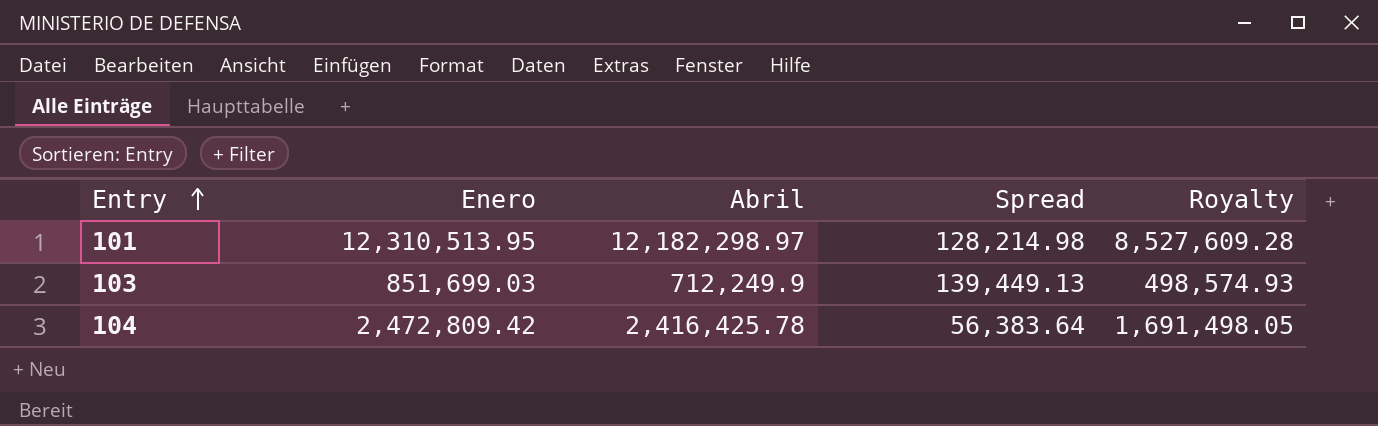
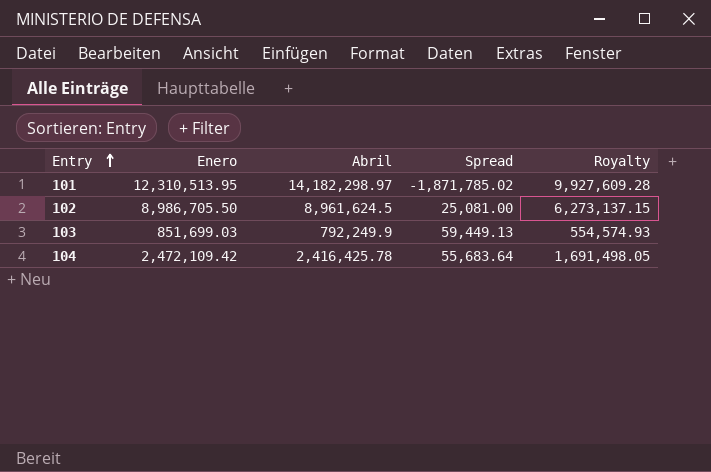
101 | Abril: 12,182,298.97 -> 14,182,298.97
101 | Spread: 128,214.98 -> -1,871,785.02
101 | Royalty: 8,527,609.28 -> 9,927,609.28
row 102: none -> 8,986,705.50 | 8,961,624.5 | 25,081.00 | 6,273,137.15
103 | Abril: 712,249.9 -> 792,249.9
103 | Spread: 139,449.13 -> 59,449.13
103 | Royalty: 498,574.93 -> 554,574.93
104 | Enero: 2,472,809.42 -> 2,472,109.42
104 | Spread: 56,383.64 -> 55,683.64

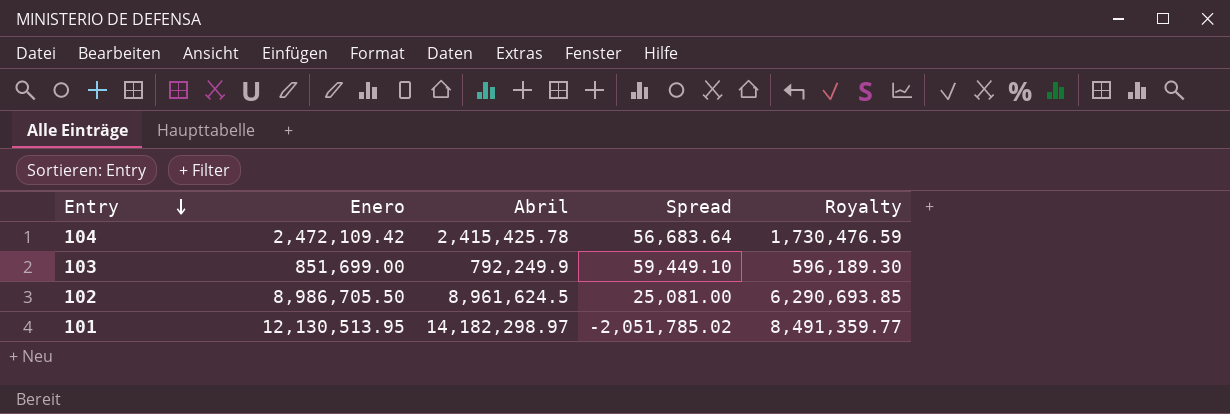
row order: Entry ascending -> Entry descending
column Royalty | formula: [Abril] * 0.7 -> [Enero] * 0.7
104 | Abril: 2,416,425.78 -> 2,415,425.78
104 | Spread: 55,683.64 -> 56,683.64
103 | Enero: 851,699.03 -> 851,699.00
103 | Spread: 59,449.13 -> 59,449.10
101 | Enero: 12,310,513.95 -> 12,130,513.95
101 | Spread: -1,871,785.02 -> -2,051,785.02

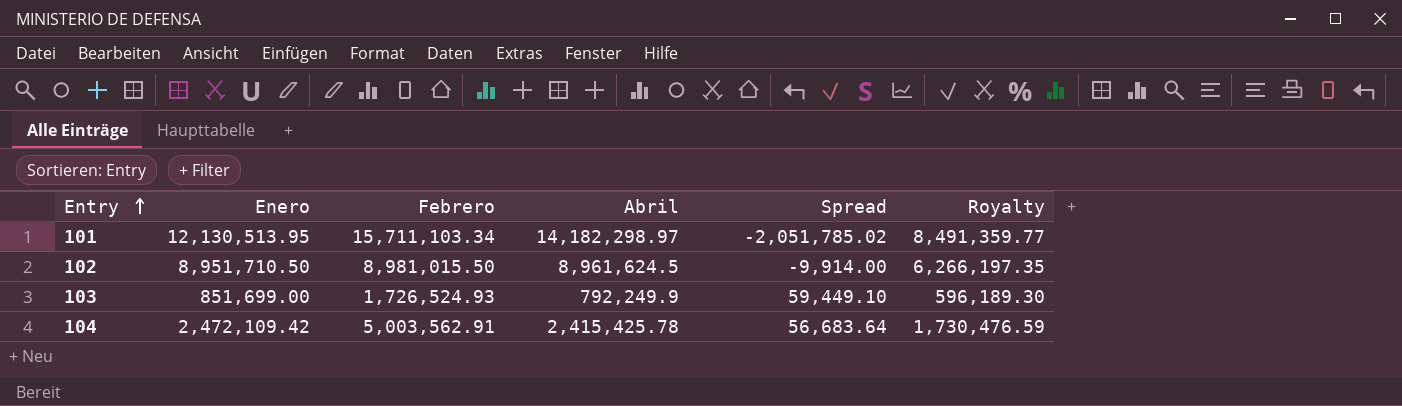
row order: Entry descending -> Entry ascending
column Febrero | position: none -> 3
102 | Enero: 8,986,705.50 -> 8,951,710.50
102 | Spread: 25,081.00 -> -9,914.00
102 | Royalty: 6,290,693.85 -> 6,266,197.35

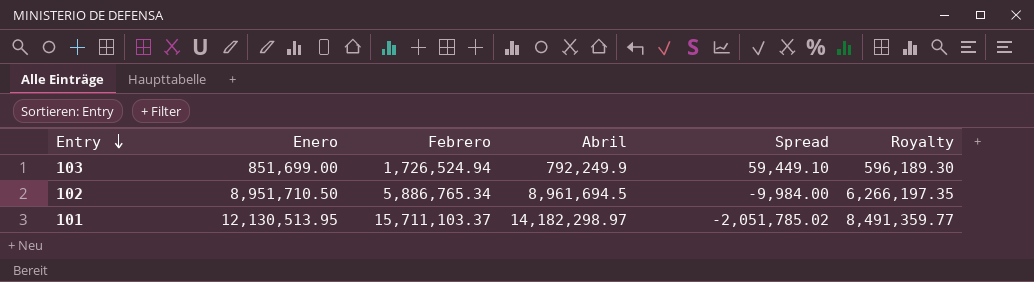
row order: Entry ascending -> Entry descending
row 104: 2,472,109.42 | 5,003,562.91 | 2,415,425.78 | 56,683.64 | 1,730,476.59 -> none
103 | Febrero: 1,726,524.93 -> 1,726,524.94
102 | Febrero: 8,981,015.50 -> 5,886,765.34
102 | Abril: 8,961,624.5 -> 8,961,694.5
102 | Spread: -9,914.00 -> -9,984.00
101 | Febrero: 15,711,103.34 -> 15,711,103.37

